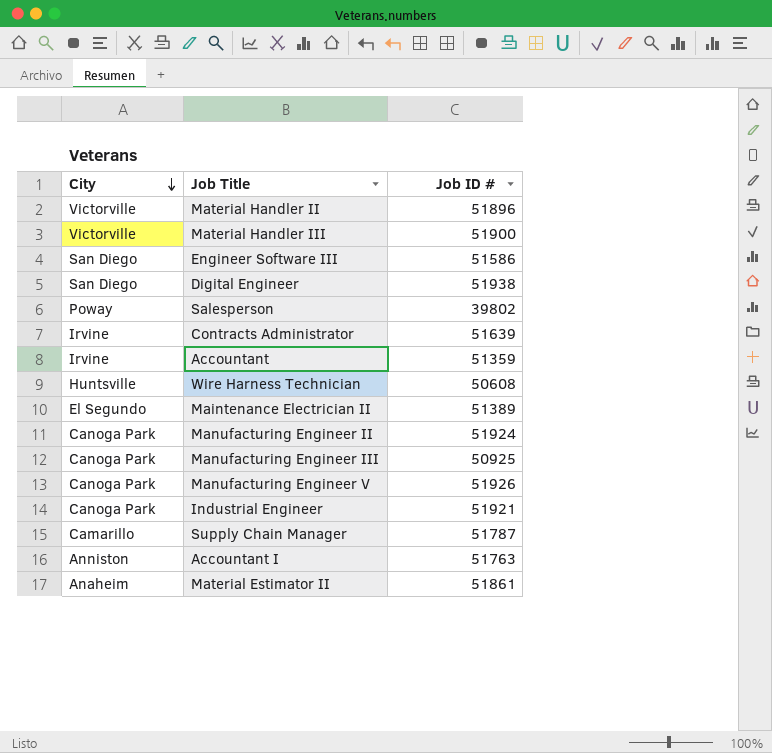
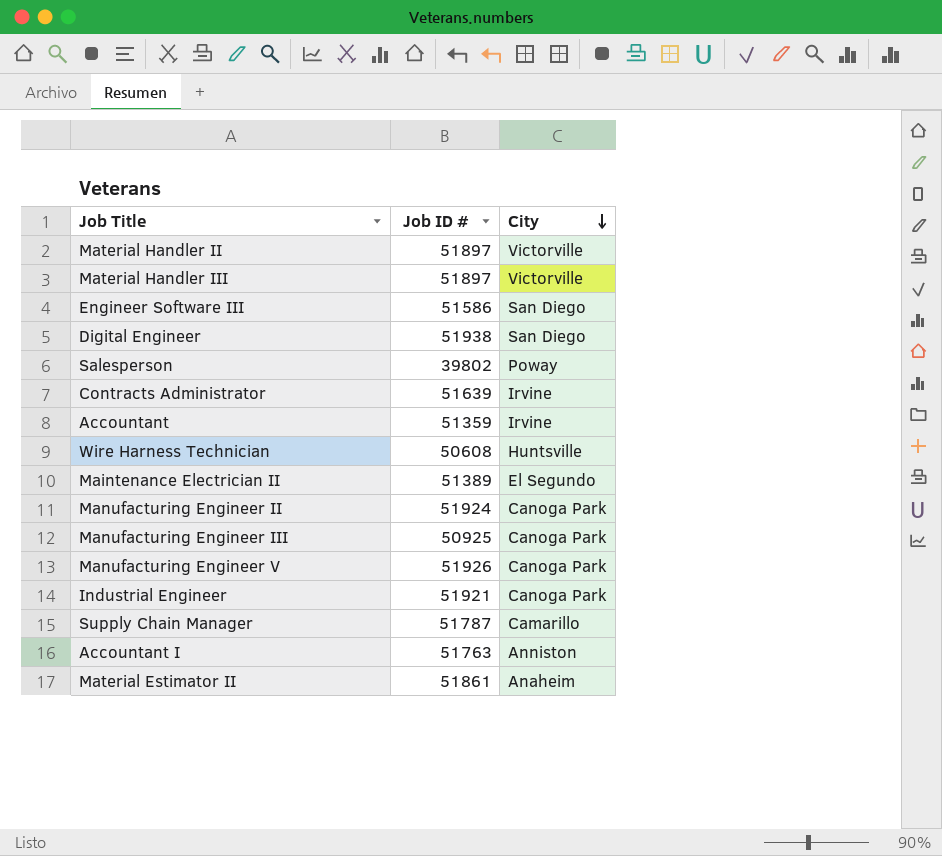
column City | position: 1 -> 3
Material Handler II | Job ID #: 51896 -> 51897
Material Handler III | Job ID #: 51900 -> 51897

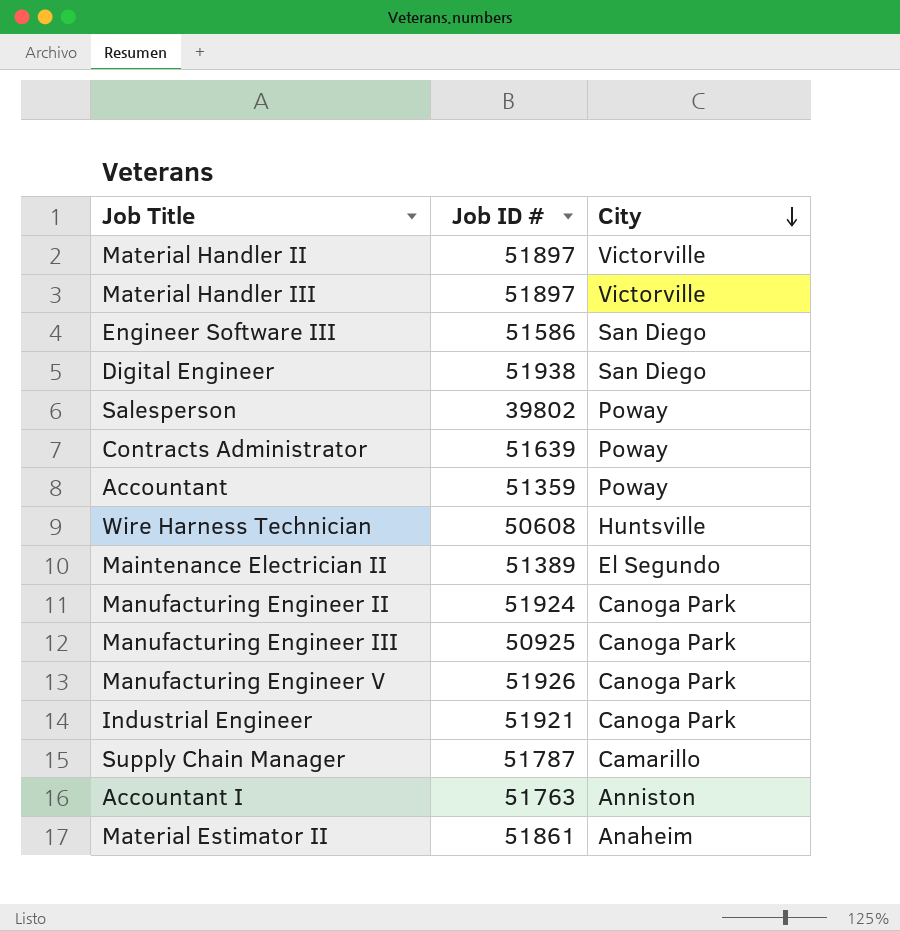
Contracts Administrator | City: Irvine -> Poway
Accountant | City: Irvine -> Poway

